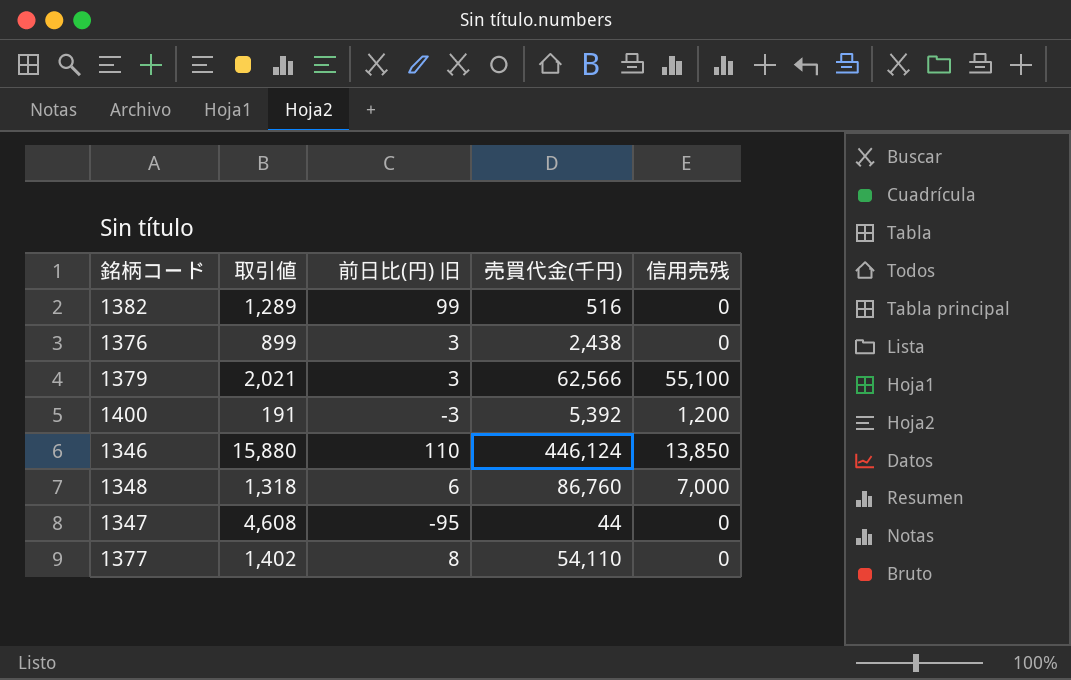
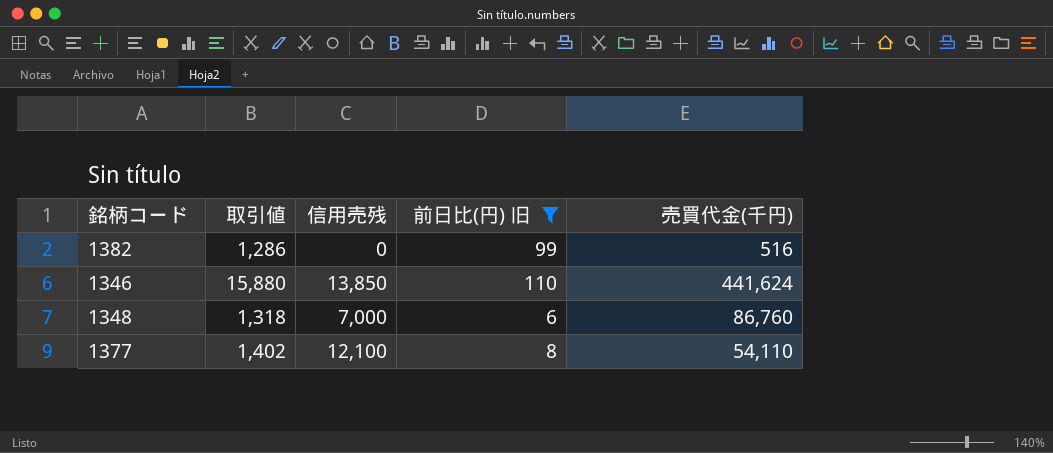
filter: none -> 前日比(円) 旧 >= 6
column 信用売残 | position: 5 -> 3
1382 | 取引値: 1,289 -> 1,286
1346 | 売買代金(千円): 446,124 -> 441,624
1377 | 信用売残: 0 -> 12,100

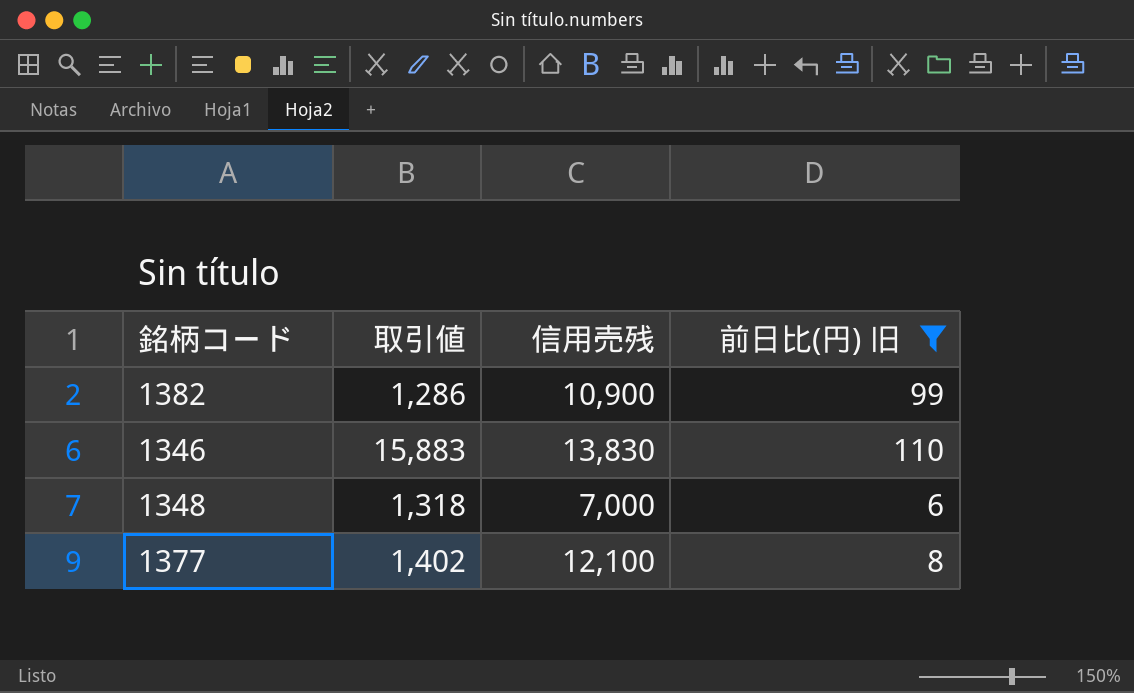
column 売買代金(千円) | position: 5 -> none
1382 | 信用売残: 0 -> 10,900
1346 | 取引値: 15,880 -> 15,883
1346 | 信用売残: 13,850 -> 13,830

